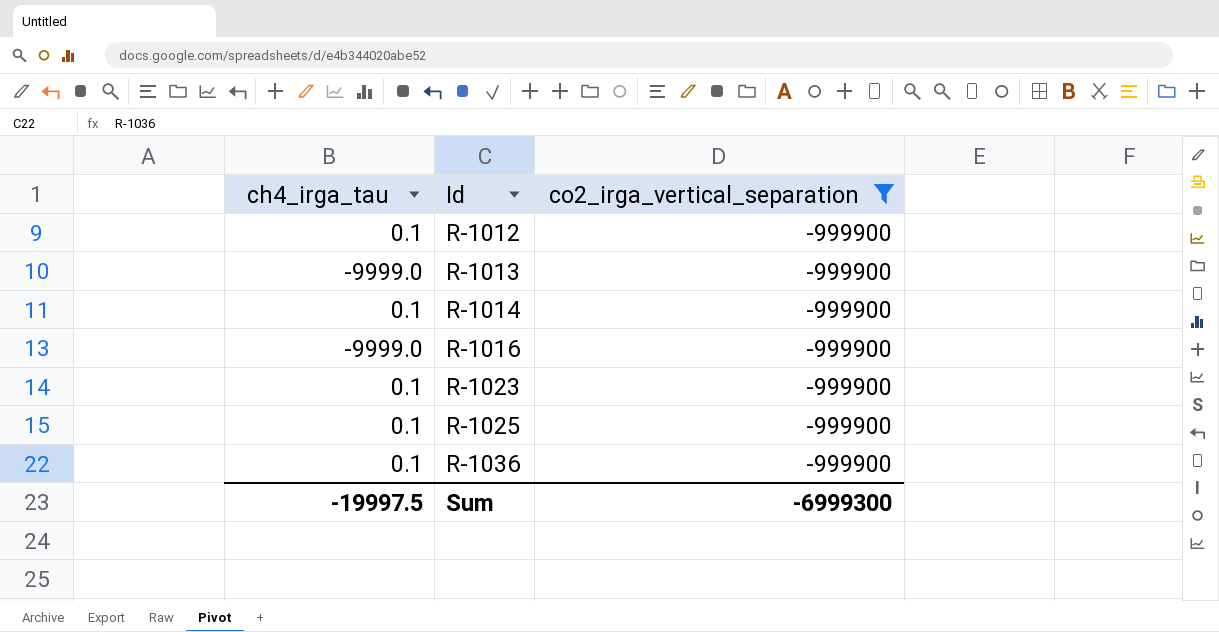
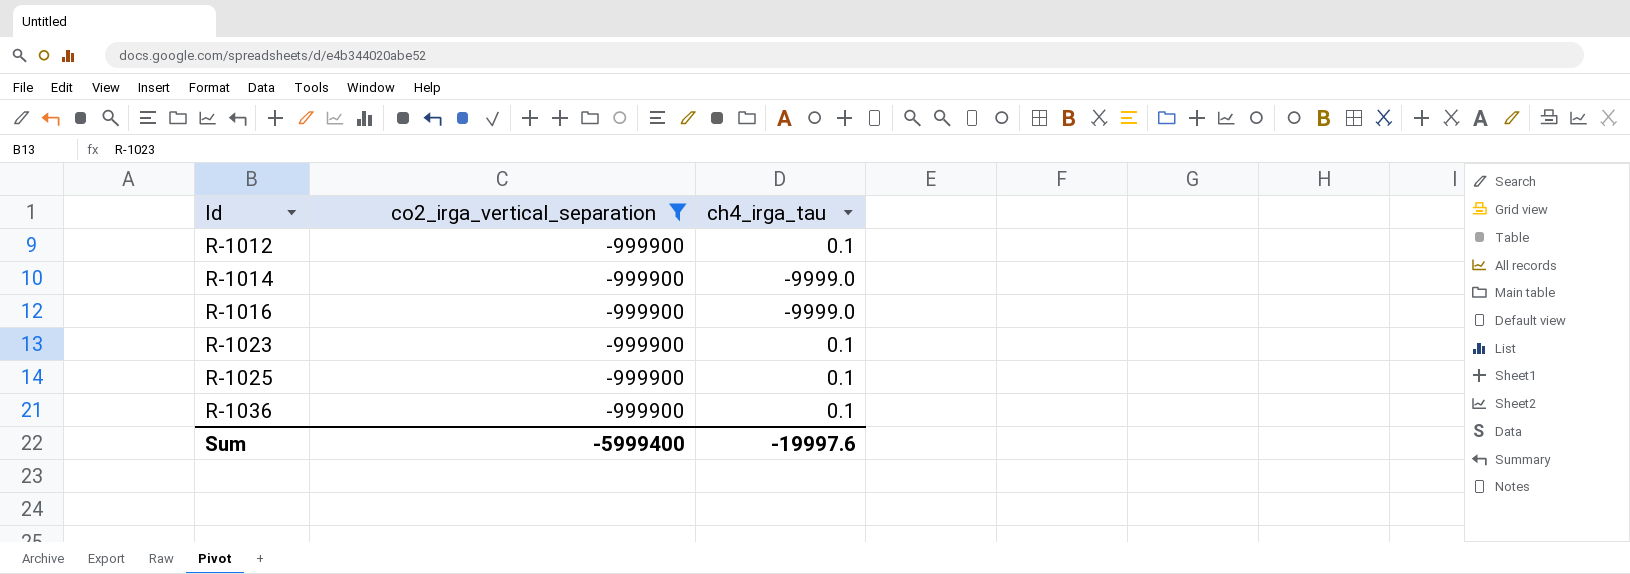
column ch4_irga_tau | position: 1 -> 3
row R-1013: -9999.0 | -999900 -> none
R-1014 | ch4_irga_tau: 0.1 -> -9999.0
Sum | co2_irga_vertical_separation: -6999300 -> -5999400
Sum | ch4_irga_tau: -19997.5 -> -19997.6

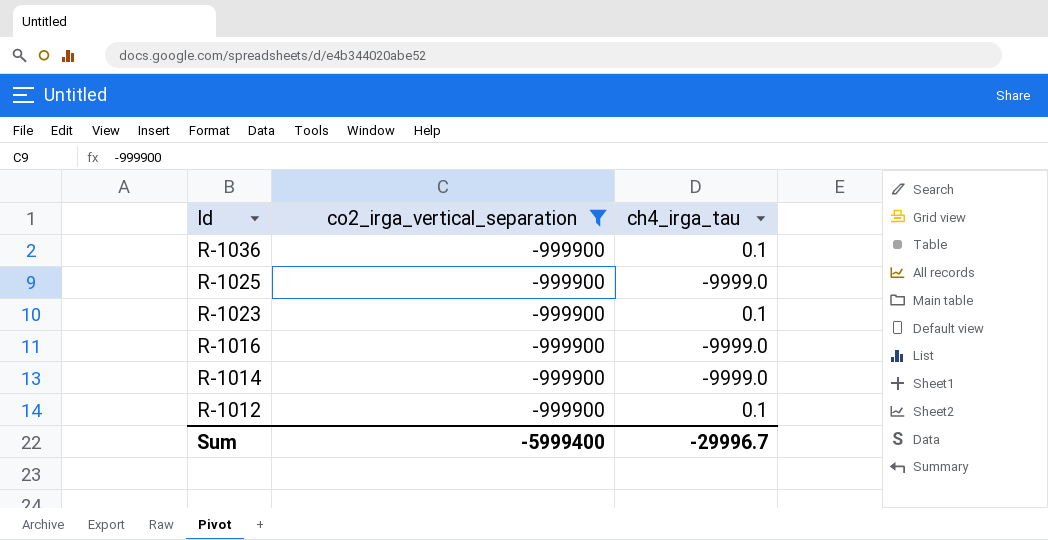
row order: Id ascending -> Id descending
R-1025 | ch4_irga_tau: 0.1 -> -9999.0
Sum | ch4_irga_tau: -19997.6 -> -29996.7

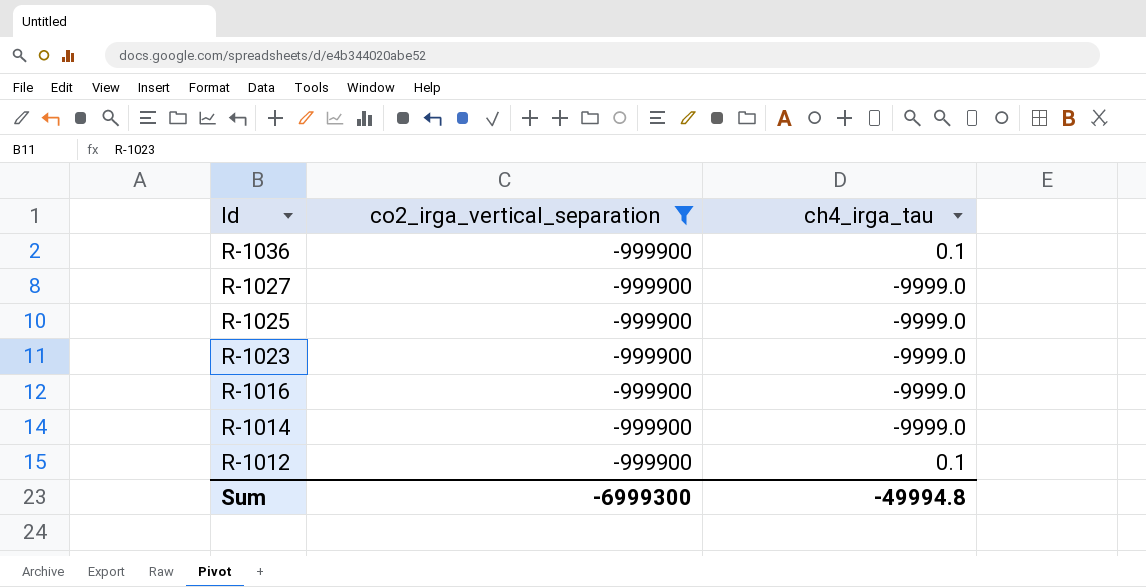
row R-1027: none -> -999900 | -9999.0
R-1023 | ch4_irga_tau: 0.1 -> -9999.0
Sum | co2_irga_vertical_separation: -5999400 -> -6999300
Sum | ch4_irga_tau: -29996.7 -> -49994.8

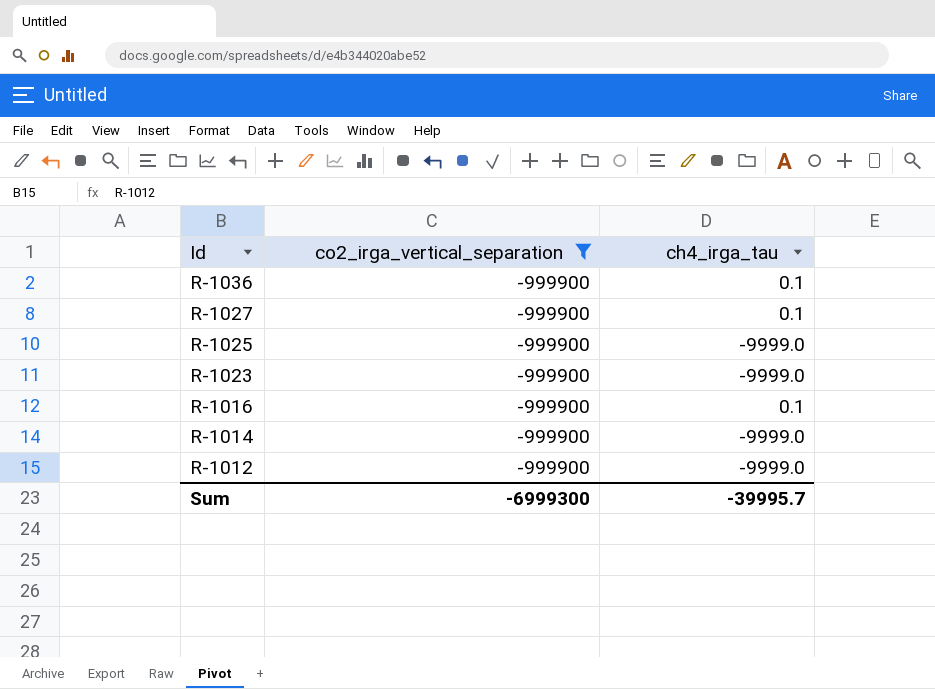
R-1027 | ch4_irga_tau: -9999.0 -> 0.1
R-1016 | ch4_irga_tau: -9999.0 -> 0.1
R-1012 | ch4_irga_tau: 0.1 -> -9999.0
Sum | ch4_irga_tau: -49994.8 -> -39995.7

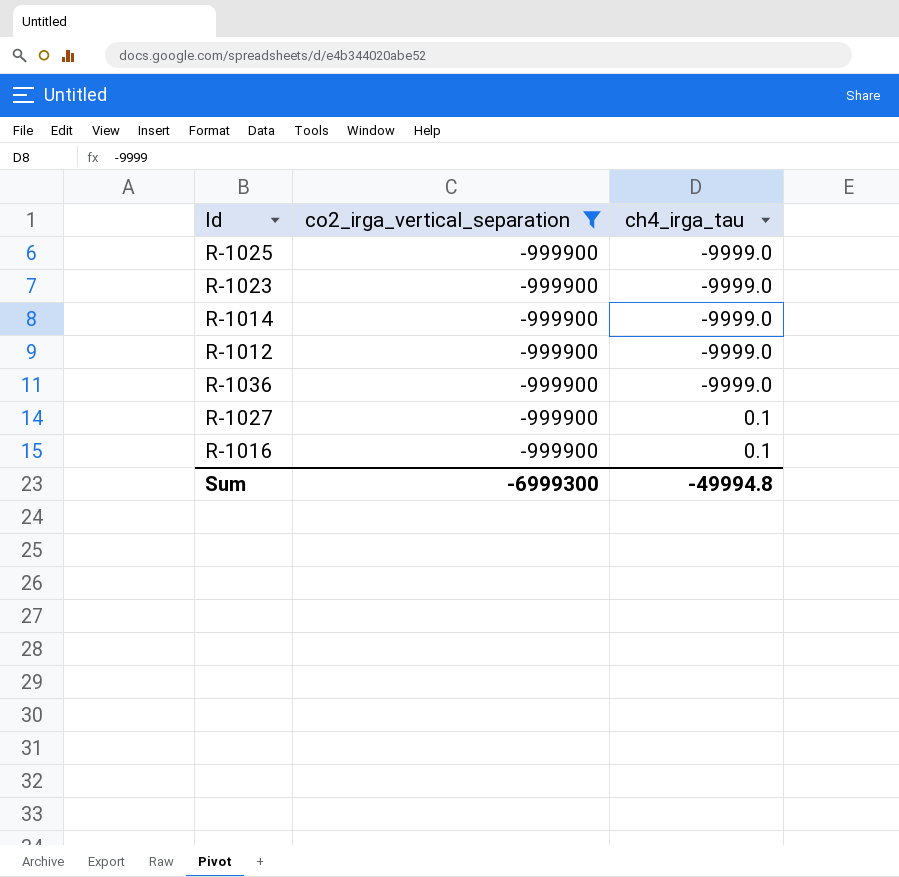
row order: Id descending -> ch4_irga_tau ascending
R-1036 | ch4_irga_tau: 0.1 -> -9999.0
Sum | ch4_irga_tau: -39995.7 -> -49994.8

